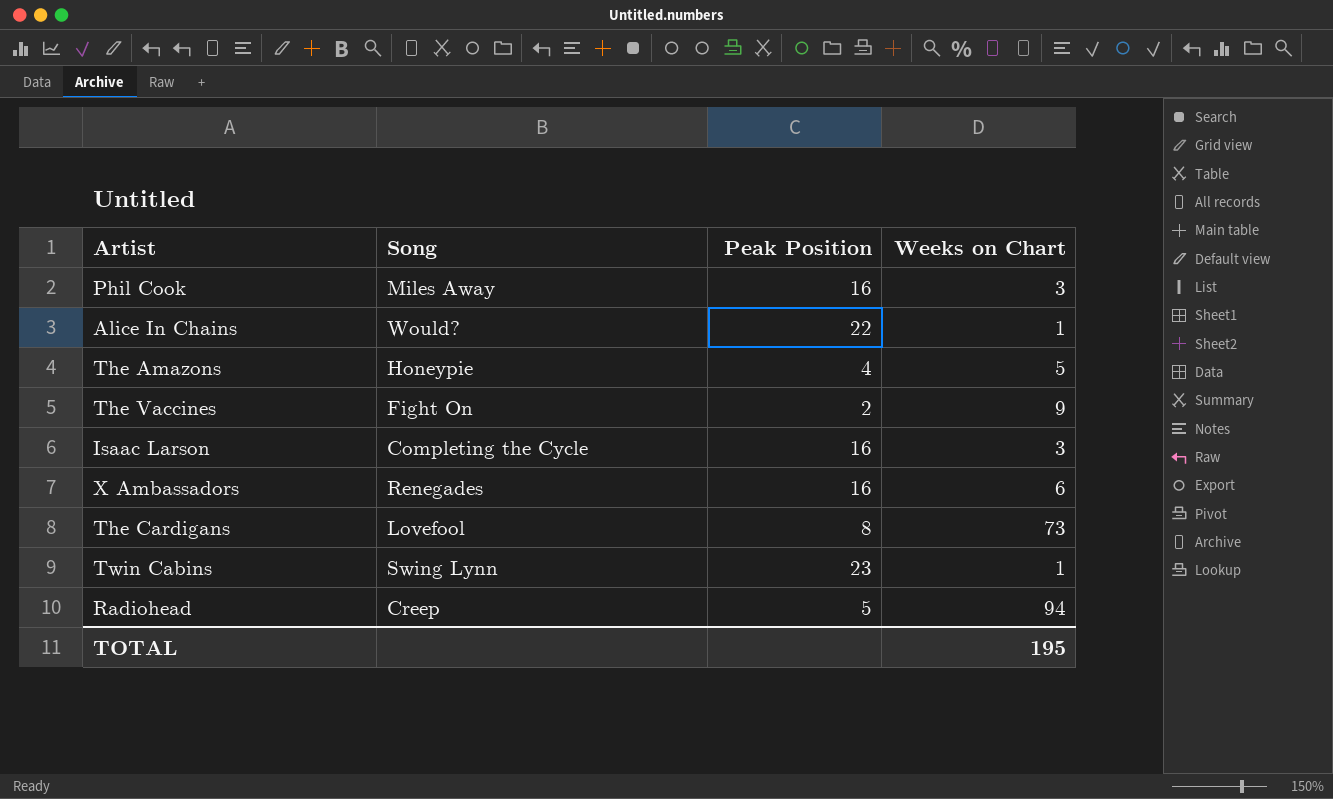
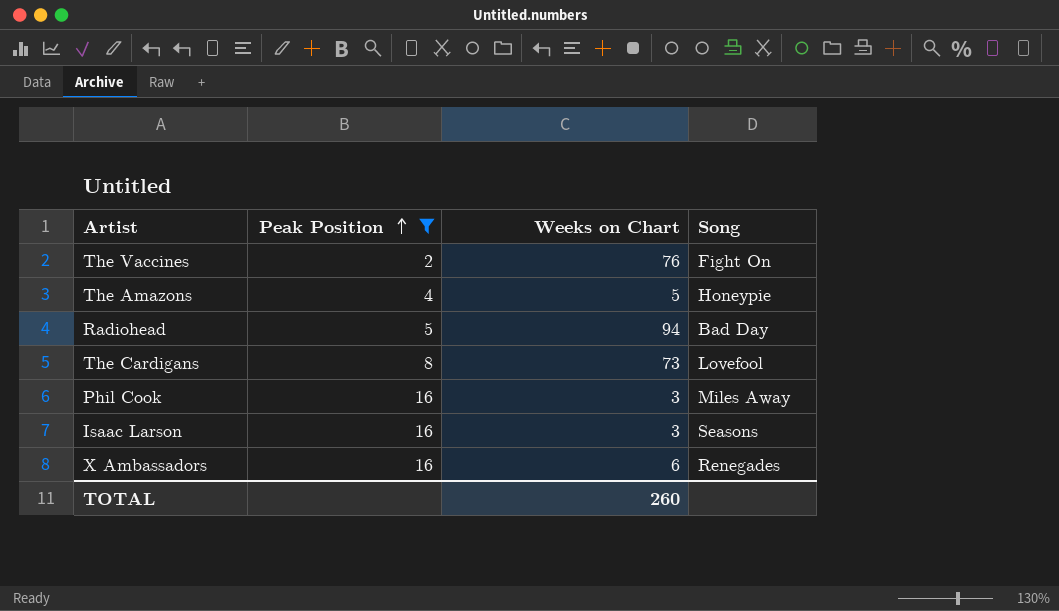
filter: none -> Peak Position <= 16
row order: none -> Peak Position ascending
column Song | position: 2 -> 4
The Vaccines | Weeks on Chart: 9 -> 76
Radiohead | Song: Creep -> Bad Day
Isaac Larson | Song: Completing the Cycle -> Seasons
TOTAL | Weeks on Chart: 195 -> 260

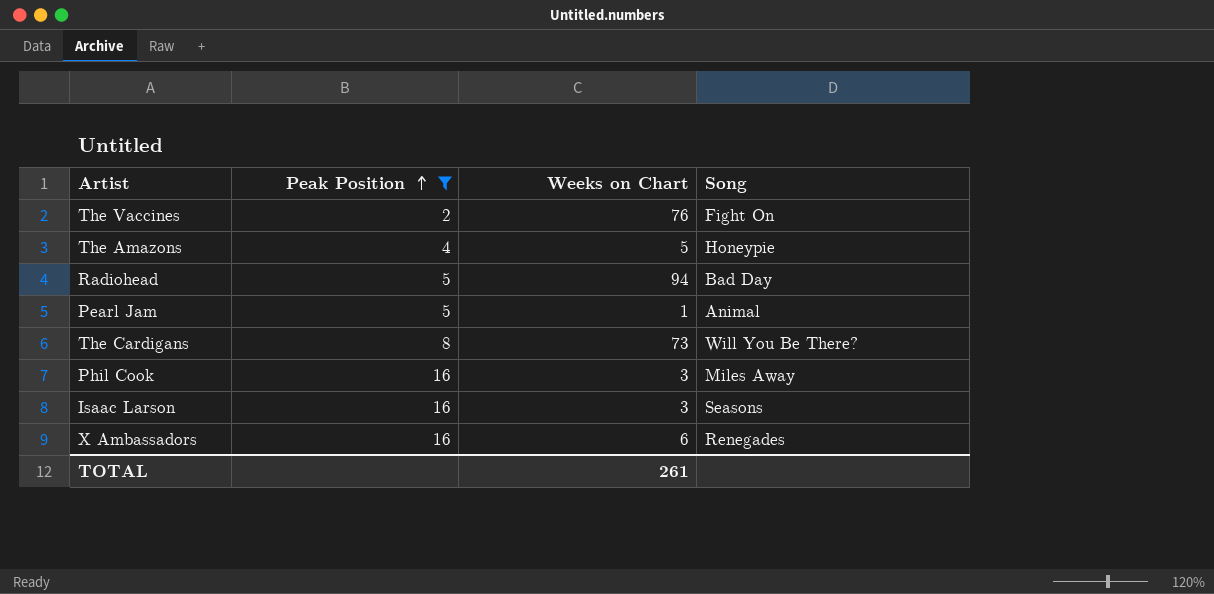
row Pearl Jam: none -> 5 | 1 | Animal
The Cardigans | Song: Lovefool -> Will You Be There?
TOTAL | Weeks on Chart: 260 -> 261

